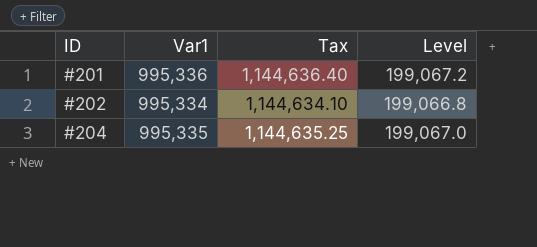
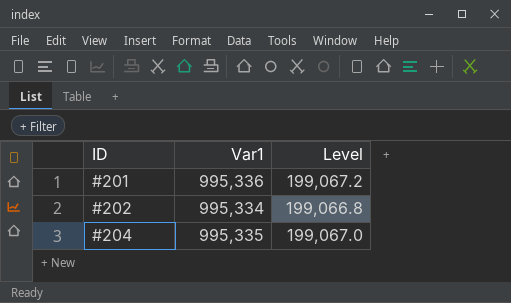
column Tax | formula: [Var1] * 1.15 -> none

